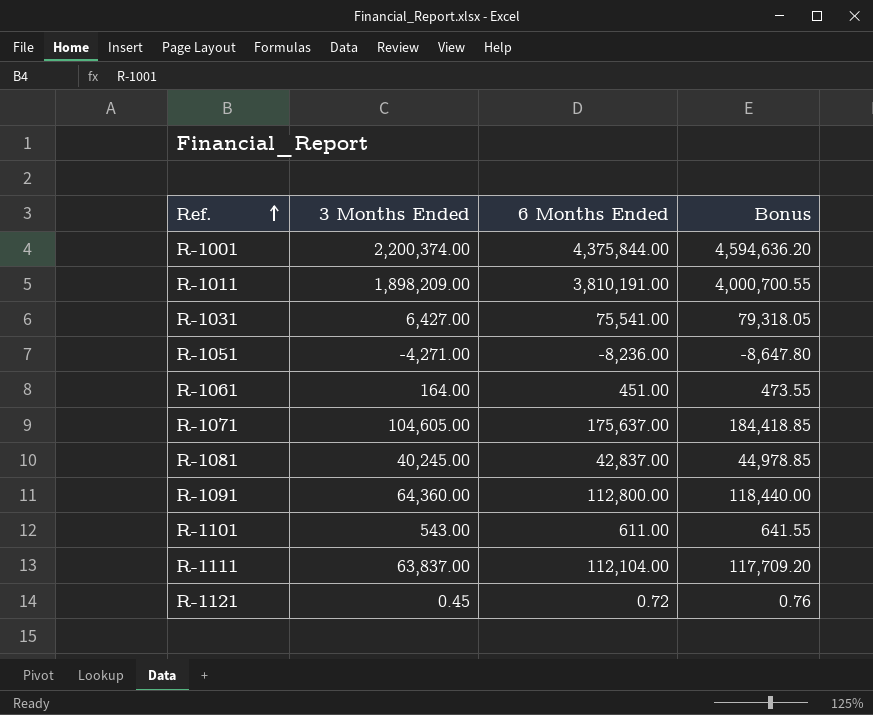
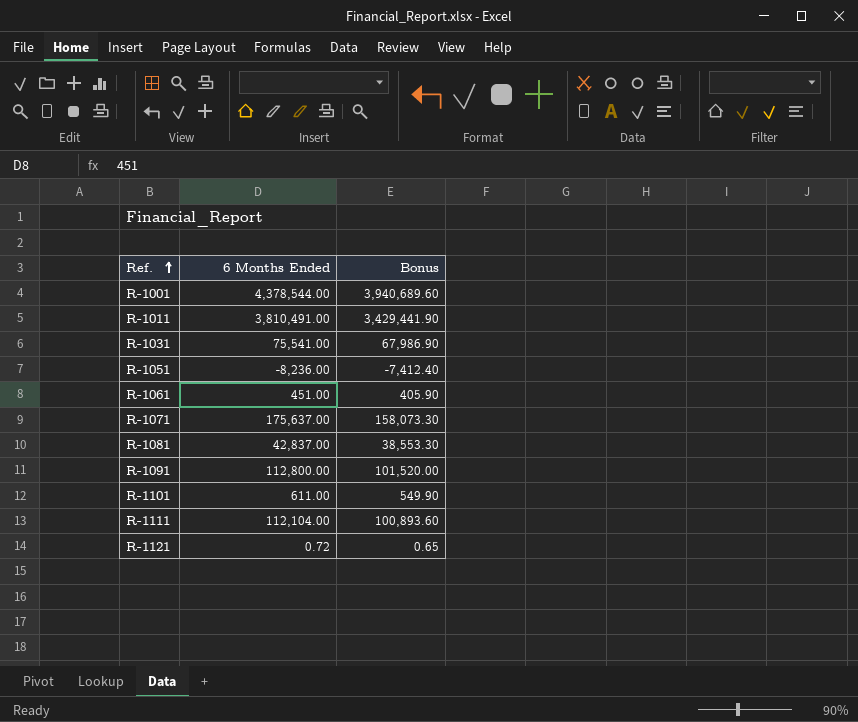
column 3 Months Ended | position: 2 -> none
column Bonus | formula: [6 Months Ended] * 1.05 -> [6 Months Ended] * 0.9
R-1001 | 6 Months Ended: 4,375,844.00 -> 4,378,544.00
R-1011 | 6 Months Ended: 3,810,191.00 -> 3,810,491.00

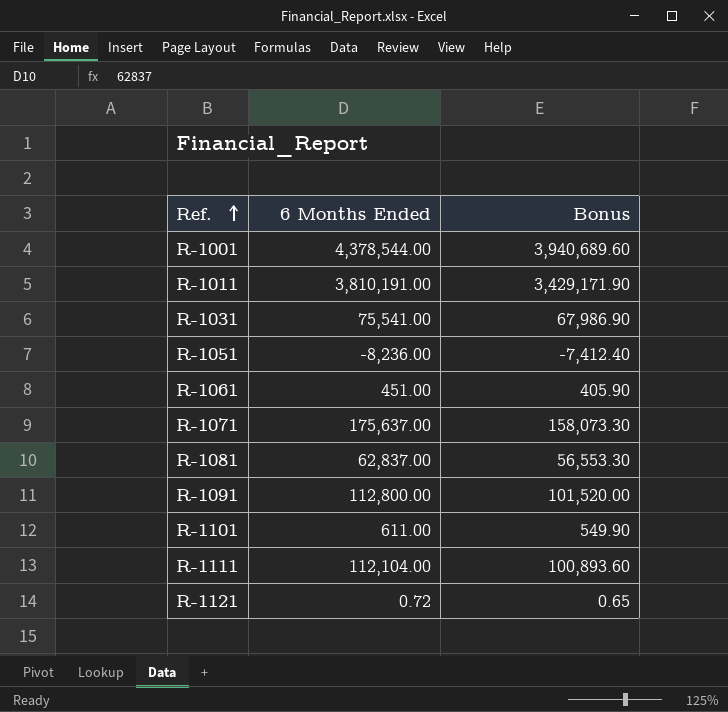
R-1011 | 6 Months Ended: 3,810,491.00 -> 3,810,191.00
R-1011 | Bonus: 3,429,441.90 -> 3,429,171.90
R-1081 | 6 Months Ended: 42,837.00 -> 62,837.00
R-1081 | Bonus: 38,553.30 -> 56,553.30

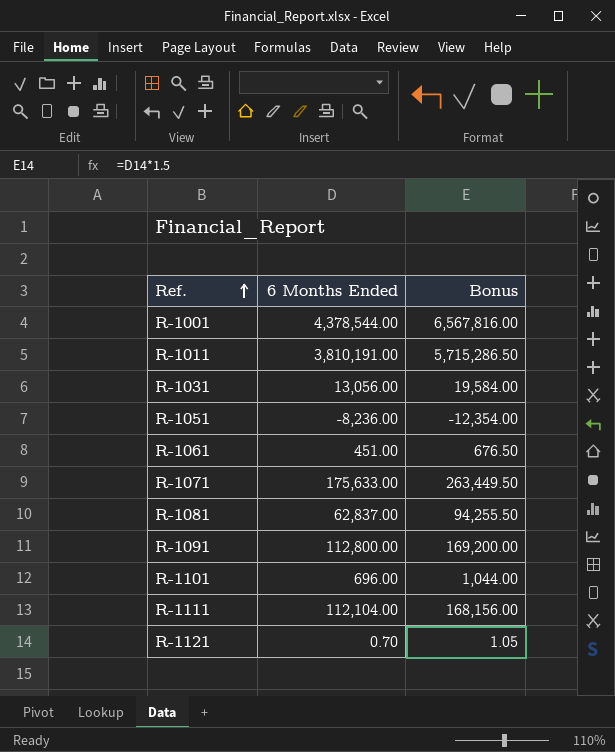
column Bonus | formula: [6 Months Ended] * 0.9 -> [6 Months Ended] * 1.5
R-1031 | 6 Months Ended: 75,541.00 -> 13,056.00
R-1071 | 6 Months Ended: 175,637.00 -> 175,633.00
R-1101 | 6 Months Ended: 611.00 -> 696.00
R-1121 | 6 Months Ended: 0.72 -> 0.70

